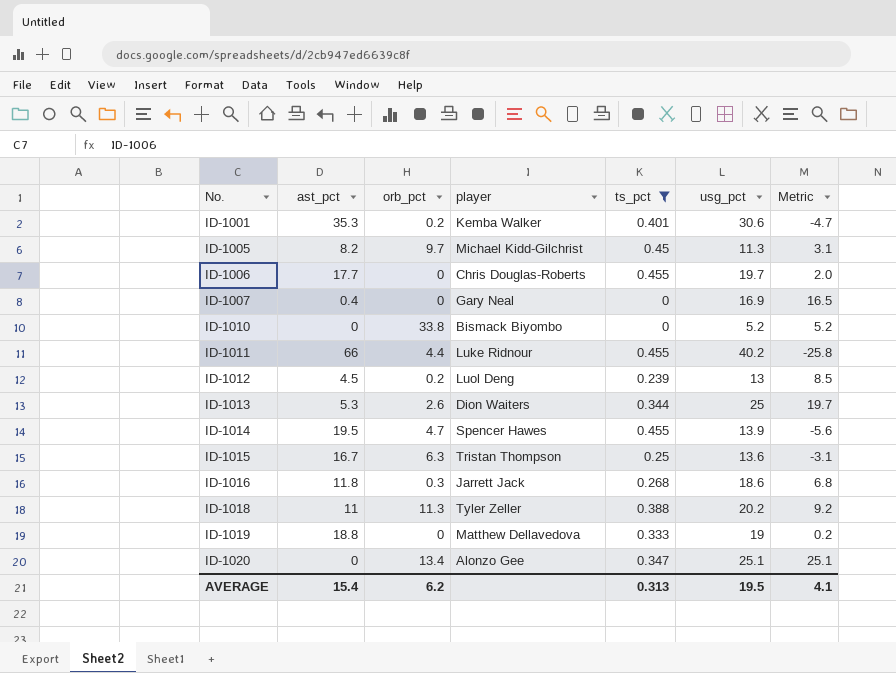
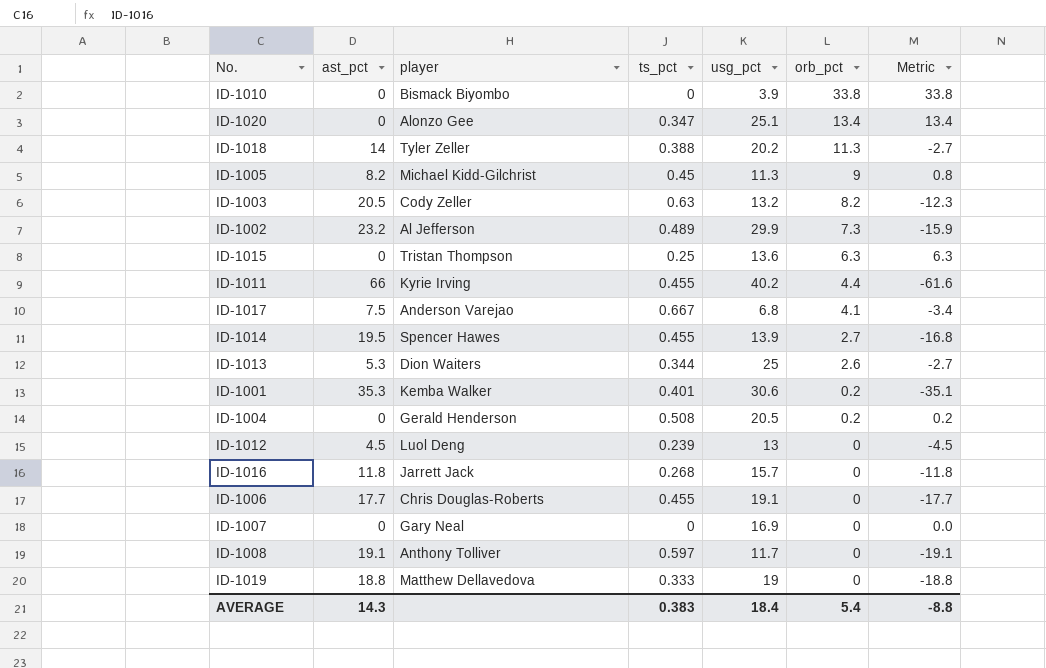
filter: ts_pct <= 0.455 -> none
row order: No. ascending -> orb_pct descending
column orb_pct | position: 3 -> 6
column Metric | formula: [usg_pct] - [ast_pct] -> [orb_pct] - [ast_pct]
ID-1010 | usg_pct: 5.2 -> 3.9
ID-1018 | ast_pct: 11 -> 14
ID-1005 | orb_pct: 9.7 -> 9
ID-1015 | ast_pct: 16.7 -> 0
ID-1011 | player: Luke Ridnour -> Kyrie Irving
ID-1014 | orb_pct: 4.7 -> 2.7
ID-1012 | orb_pct: 0.2 -> 0
ID-1016 | usg_pct: 18.6 -> 15.7
ID-1016 | orb_pct: 0.3 -> 0
ID-1006 | usg_pct: 19.7 -> 19.1
ID-1007 | ast_pct: 0.4 -> 0
AVERAGE | ast_pct: 15.4 -> 14.3
AVERAGE | ts_pct: 0.313 -> 0.383
AVERAGE | usg_pct: 19.5 -> 18.4
AVERAGE | orb_pct: 6.2 -> 5.4
AVERAGE | Metric: 4.1 -> -8.8

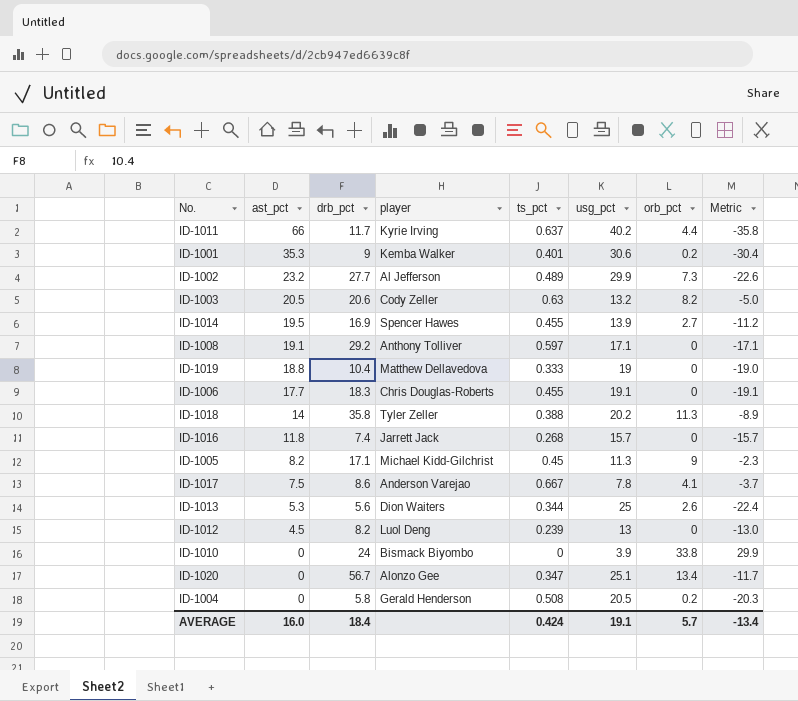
row order: orb_pct descending -> ast_pct descending
column drb_pct | position: none -> 3
column Metric | formula: [orb_pct] - [ast_pct] -> [orb_pct] - [usg_pct]
row ID-1015: 0 | Tristan Thompson | 0.25 | 13.6 | 6.3 | 6.3 -> none
row ID-1007: 0 | Gary Neal | 0 | 16.9 | 0 | 0.0 -> none
ID-1011 | ts_pct: 0.455 -> 0.637
ID-1008 | usg_pct: 11.7 -> 17.1
ID-1017 | usg_pct: 6.8 -> 7.8
AVERAGE | ast_pct: 14.3 -> 16.0
AVERAGE | ts_pct: 0.383 -> 0.424
AVERAGE | usg_pct: 18.4 -> 19.1
AVERAGE | orb_pct: 5.4 -> 5.7
AVERAGE | Metric: -8.8 -> -13.4

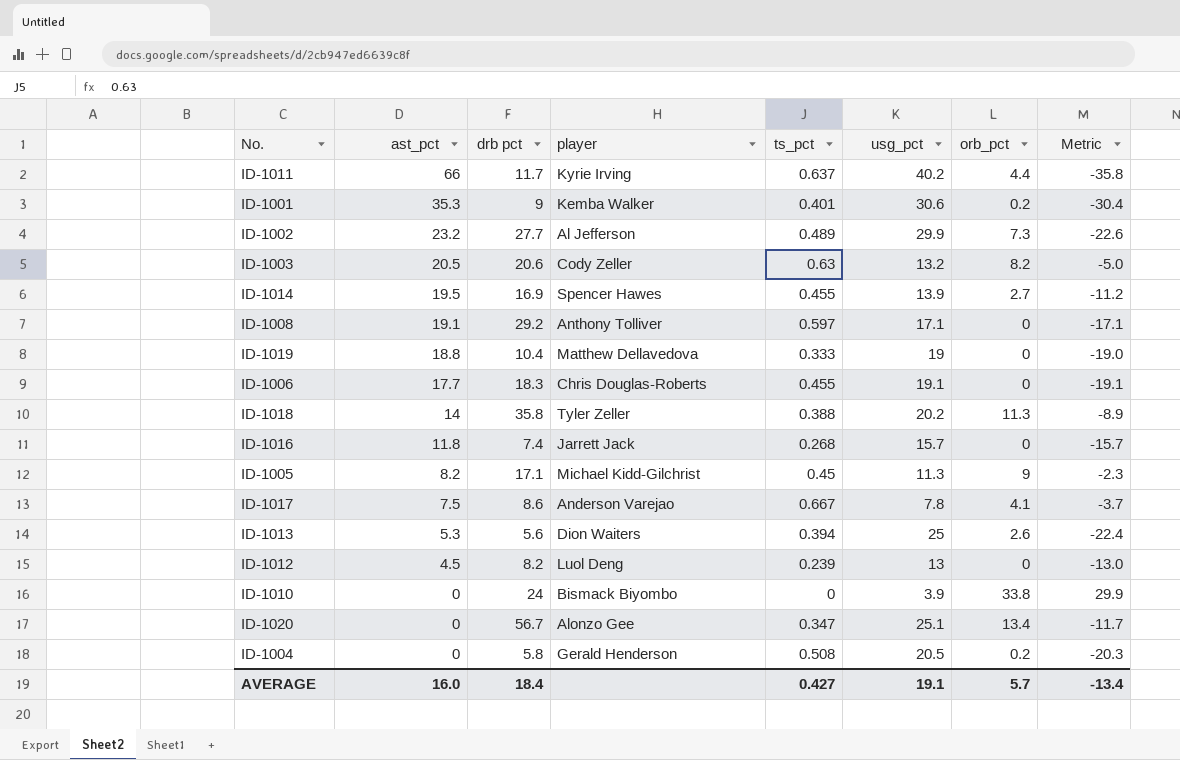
column name: drb_pct -> drb pct
ID-1013 | ts_pct: 0.344 -> 0.394
AVERAGE | ts_pct: 0.424 -> 0.427

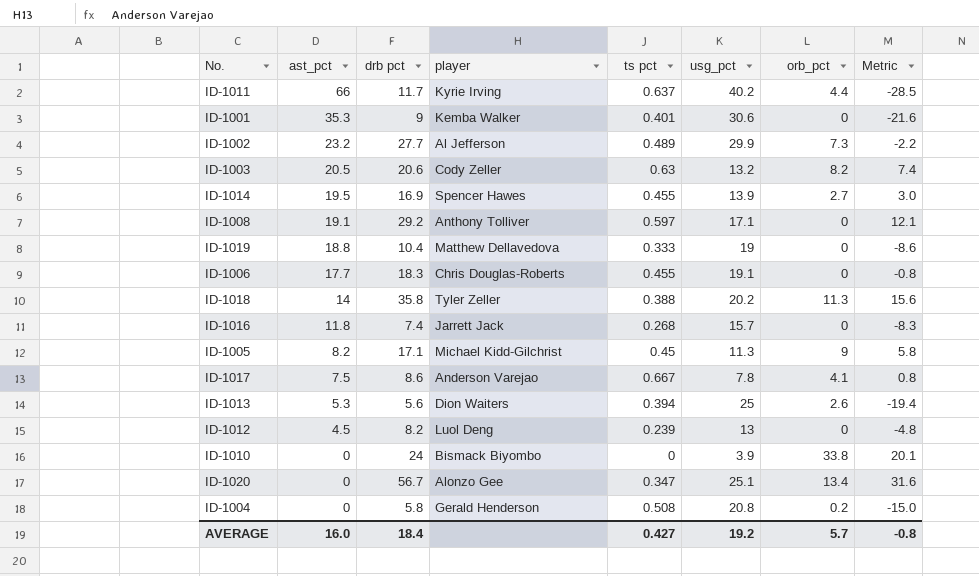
column name: ts_pct -> ts pct
column Metric | formula: [orb_pct] - [usg_pct] -> [drb pct] - [usg_pct]
ID-1001 | orb_pct: 0.2 -> 0
ID-1004 | usg_pct: 20.5 -> 20.8
AVERAGE | usg_pct: 19.1 -> 19.2
AVERAGE | Metric: -13.4 -> -0.8

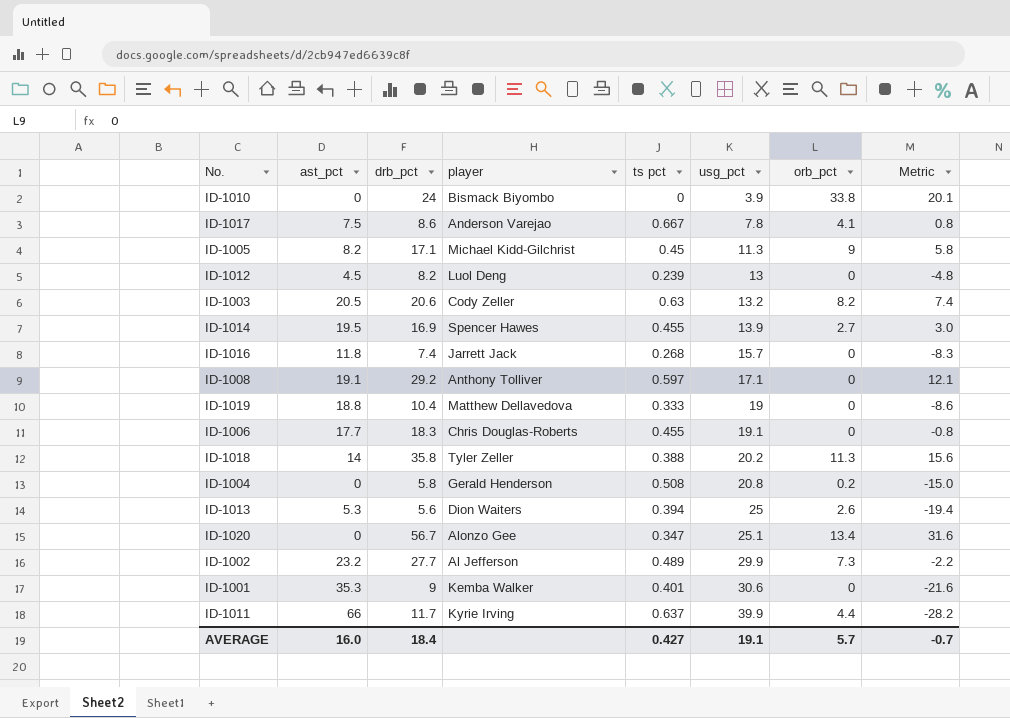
row order: ast_pct descending -> usg_pct ascending
column name: drb pct -> drb_pct
ID-1011 | usg_pct: 40.2 -> 39.9
ID-1011 | Metric: -28.5 -> -28.2
AVERAGE | usg_pct: 19.2 -> 19.1
AVERAGE | Metric: -0.8 -> -0.7

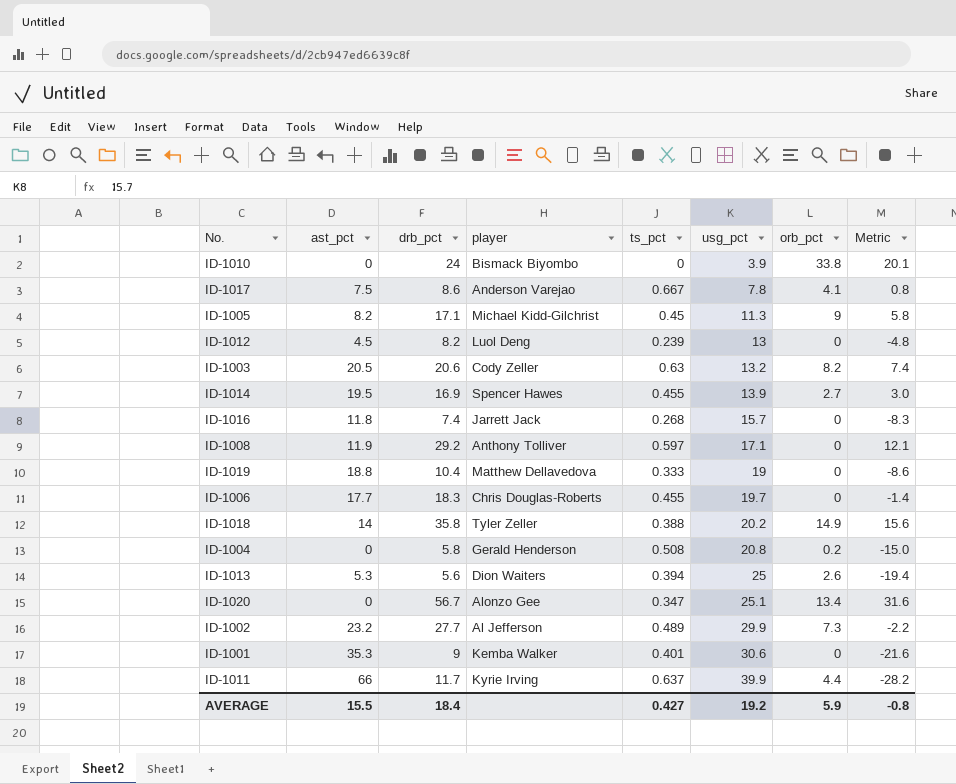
column name: ts pct -> ts_pct
ID-1008 | ast_pct: 19.1 -> 11.9
ID-1006 | usg_pct: 19.1 -> 19.7
ID-1006 | Metric: -0.8 -> -1.4
ID-1018 | orb_pct: 11.3 -> 14.9
AVERAGE | ast_pct: 16.0 -> 15.5
AVERAGE | usg_pct: 19.1 -> 19.2
AVERAGE | orb_pct: 5.7 -> 5.9
AVERAGE | Metric: -0.7 -> -0.8

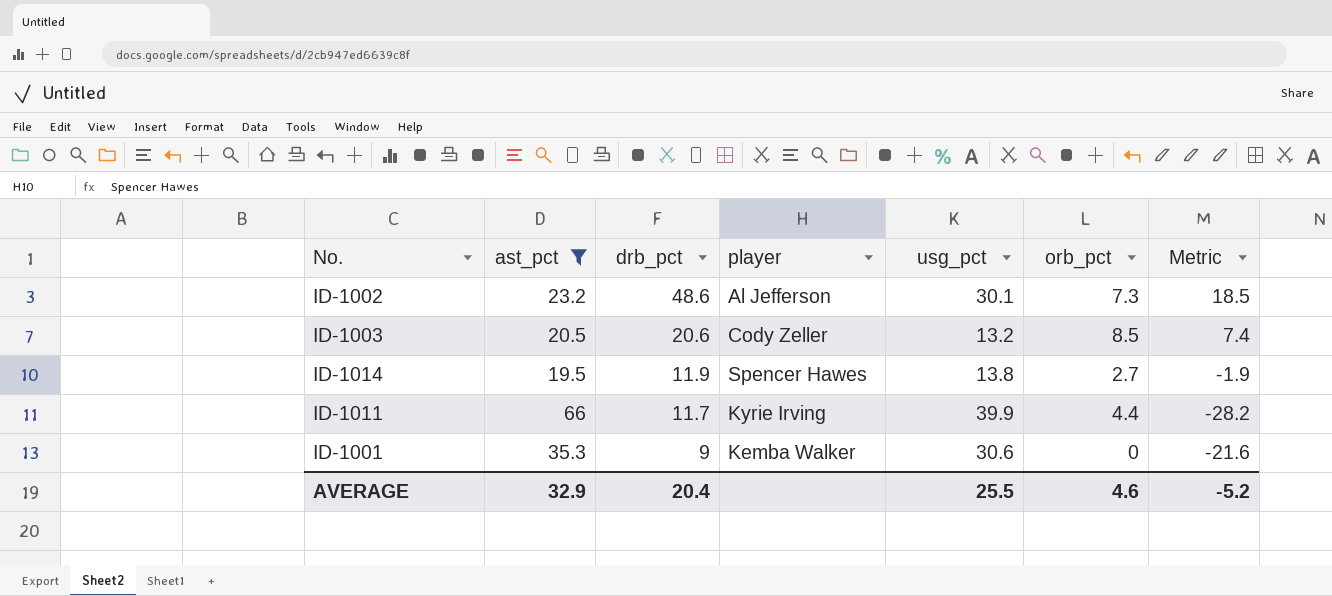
filter: none -> ast_pct >= 19.5
row order: usg_pct ascending -> drb_pct descending
column ts_pct | position: 5 -> none
ID-1002 | drb_pct: 27.7 -> 48.6
ID-1002 | usg_pct: 29.9 -> 30.1
ID-1002 | Metric: -2.2 -> 18.5
ID-1003 | orb_pct: 8.2 -> 8.5
ID-1014 | drb_pct: 16.9 -> 11.9
ID-1014 | usg_pct: 13.9 -> 13.8
ID-1014 | Metric: 3.0 -> -1.9
AVERAGE | ast_pct: 15.5 -> 32.9
AVERAGE | drb_pct: 18.4 -> 20.4
AVERAGE | usg_pct: 19.2 -> 25.5
AVERAGE | orb_pct: 5.9 -> 4.6
AVERAGE | Metric: -0.8 -> -5.2

